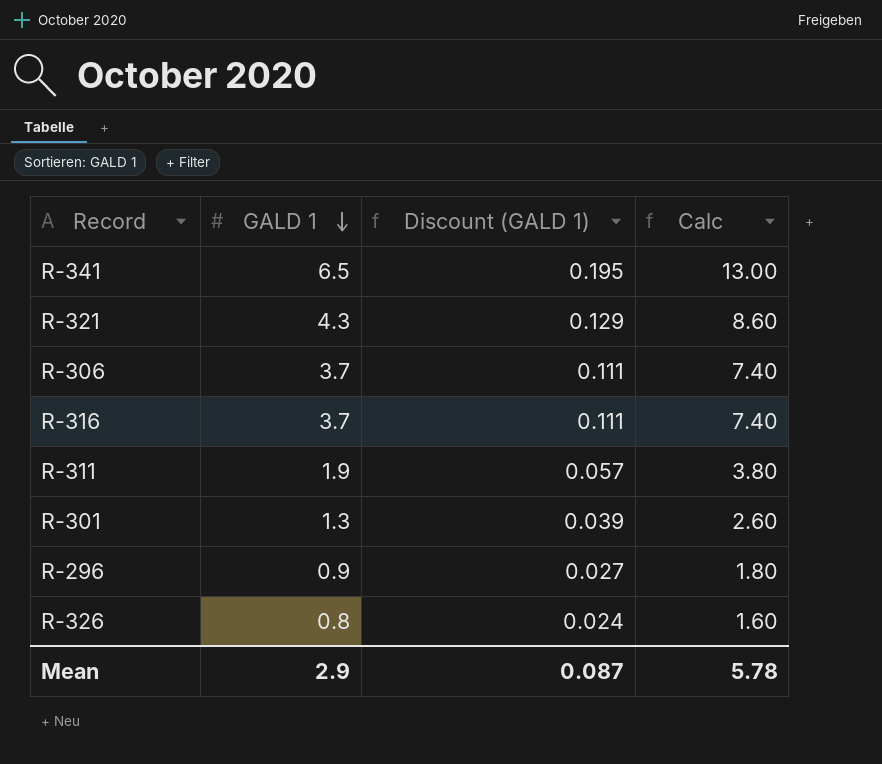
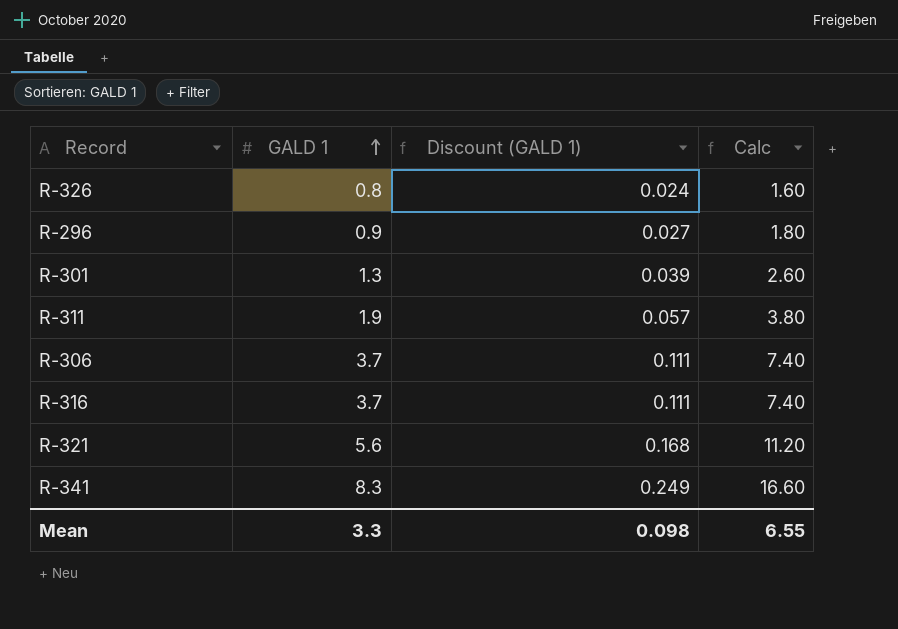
row order: GALD 1 descending -> GALD 1 ascending
R-321 | GALD 1: 4.3 -> 5.6
R-321 | Discount (GALD 1): 0.129 -> 0.168
R-321 | Calc: 8.60 -> 11.20
R-341 | GALD 1: 6.5 -> 8.3
R-341 | Discount (GALD 1): 0.195 -> 0.249
R-341 | Calc: 13.00 -> 16.60
Mean | GALD 1: 2.9 -> 3.3
Mean | Discount (GALD 1): 0.087 -> 0.098
Mean | Calc: 5.78 -> 6.55

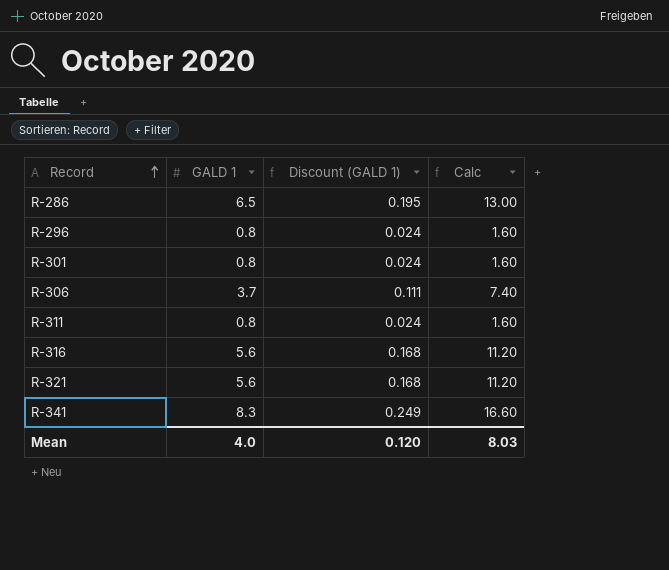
row order: GALD 1 ascending -> Record ascending
row R-326: 0.8 | 0.024 | 1.60 -> none
row R-286: none -> 6.5 | 0.195 | 13.00
R-296 | GALD 1: 0.9 -> 0.8
R-296 | Discount (GALD 1): 0.027 -> 0.024
R-296 | Calc: 1.80 -> 1.60
R-301 | GALD 1: 1.3 -> 0.8
R-301 | Discount (GALD 1): 0.039 -> 0.024
R-301 | Calc: 2.60 -> 1.60
R-311 | GALD 1: 1.9 -> 0.8
R-311 | Discount (GALD 1): 0.057 -> 0.024
R-311 | Calc: 3.80 -> 1.60
R-316 | GALD 1: 3.7 -> 5.6
R-316 | Discount (GALD 1): 0.111 -> 0.168
R-316 | Calc: 7.40 -> 11.20
Mean | GALD 1: 3.3 -> 4.0
Mean | Discount (GALD 1): 0.098 -> 0.120
Mean | Calc: 6.55 -> 8.03

